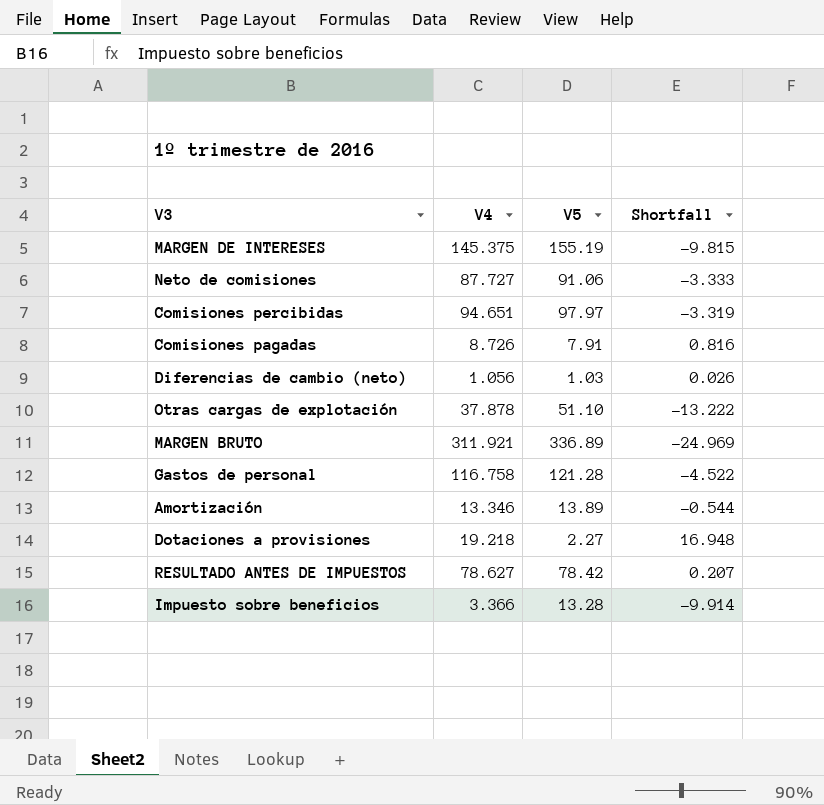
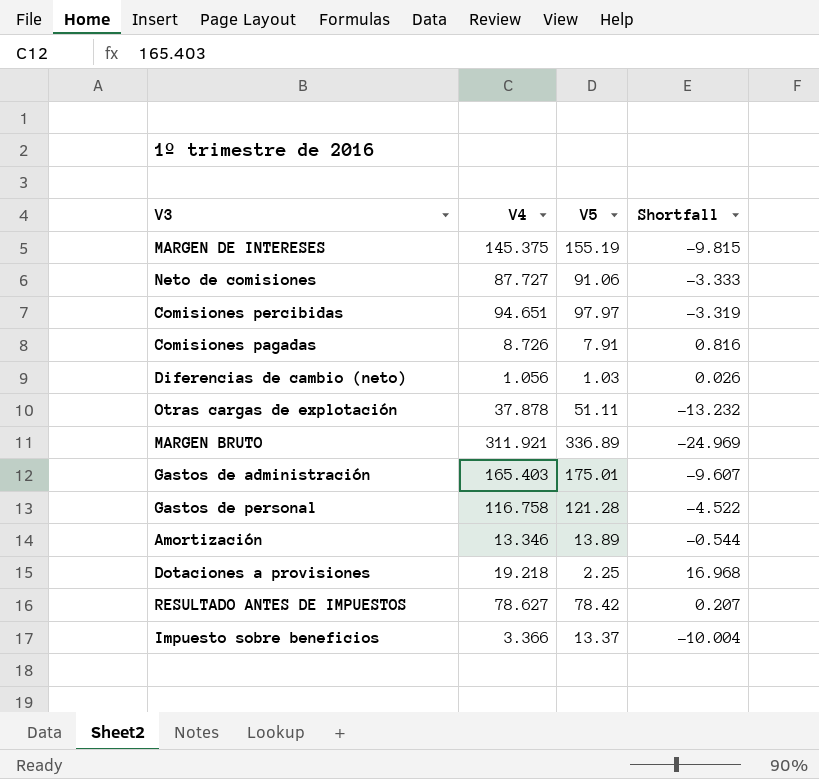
Otras cargas de explotación | V5: 51.10 -> 51.11
Otras cargas de explotación | Shortfall: -13.222 -> -13.232
row Gastos de administración: none -> 165.403 | 175.01 | -9.607
Dotaciones a provisiones | V5: 2.27 -> 2.25
Dotaciones a provisiones | Shortfall: 16.948 -> 16.968
Impuesto sobre beneficios | V5: 13.28 -> 13.37
Impuesto sobre beneficios | Shortfall: -9.914 -> -10.004

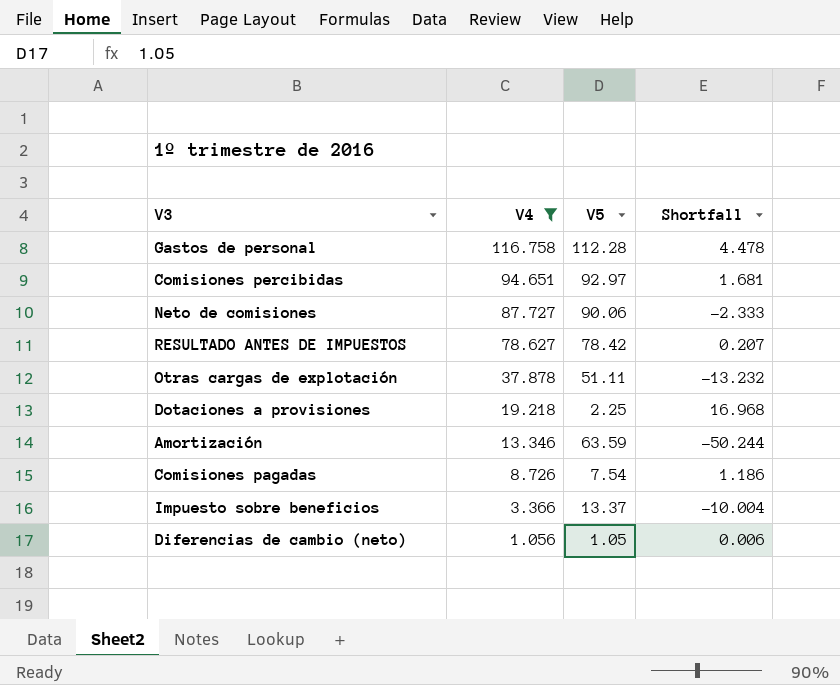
filter: none -> V4 <= 116.758
row order: none -> V4 descending
Gastos de personal | V5: 121.28 -> 112.28
Gastos de personal | Shortfall: -4.522 -> 4.478
Comisiones percibidas | V5: 97.97 -> 92.97
Comisiones percibidas | Shortfall: -3.319 -> 1.681
Neto de comisiones | V5: 91.06 -> 90.06
Neto de comisiones | Shortfall: -3.333 -> -2.333
Amortización | V5: 13.89 -> 63.59
Amortización | Shortfall: -0.544 -> -50.244
Comisiones pagadas | V5: 7.91 -> 7.54
Comisiones pagadas | Shortfall: 0.816 -> 1.186
Diferencias de cambio (neto) | V5: 1.03 -> 1.05
Diferencias de cambio (neto) | Shortfall: 0.026 -> 0.006

